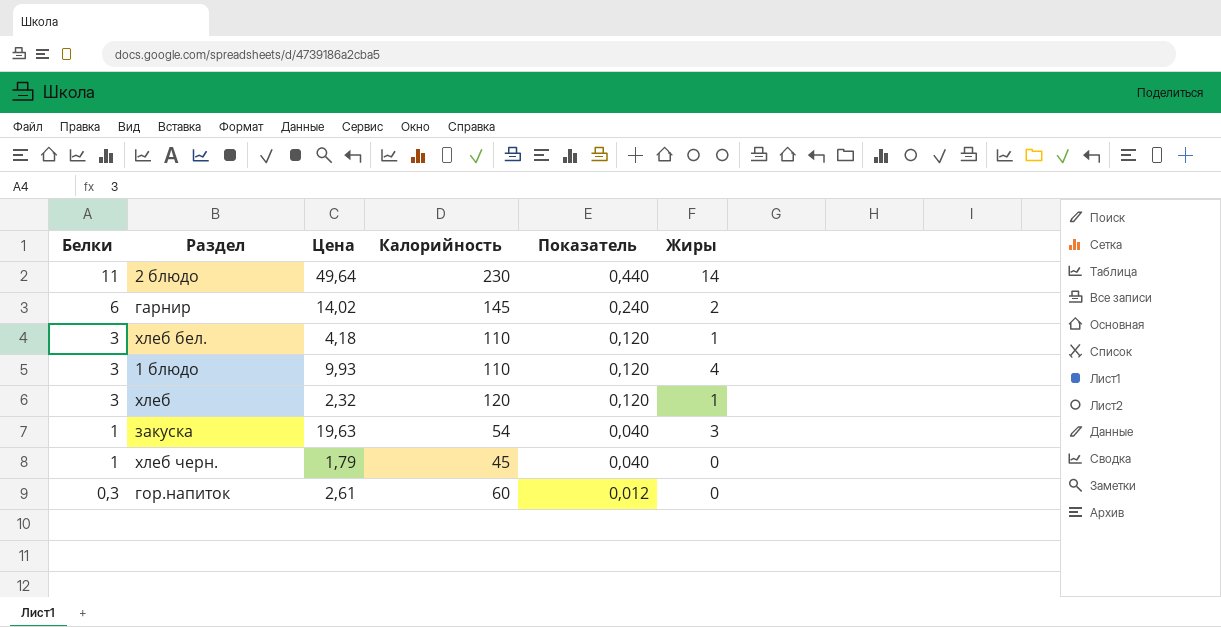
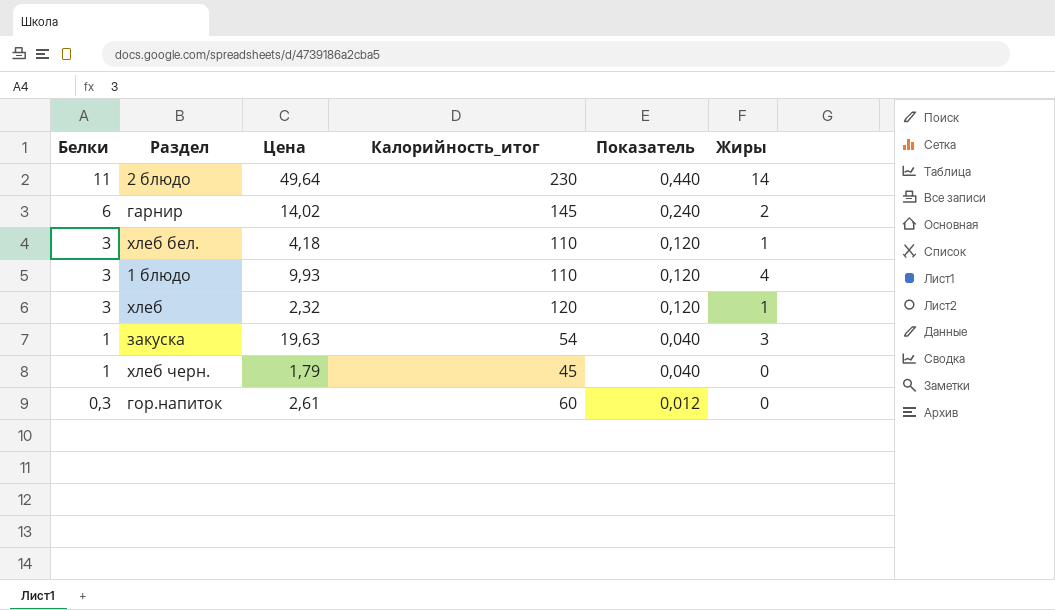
column name: Калорийность -> Калорийность_итог

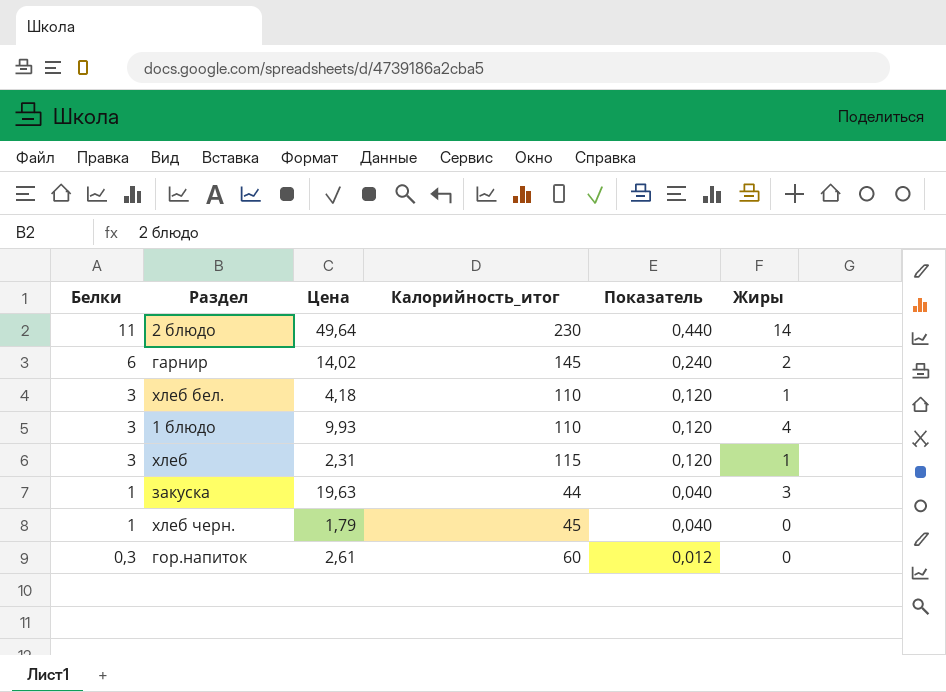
хлеб | Цена: 2,32 -> 2,31
хлеб | Калорийность_итог: 120 -> 115
закуска | Калорийность_итог: 54 -> 44

